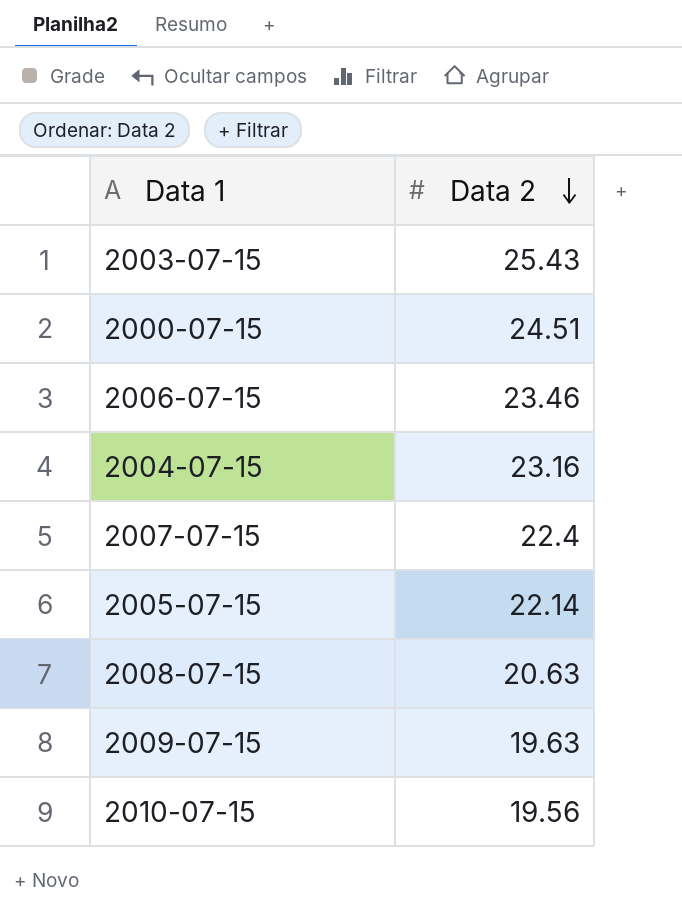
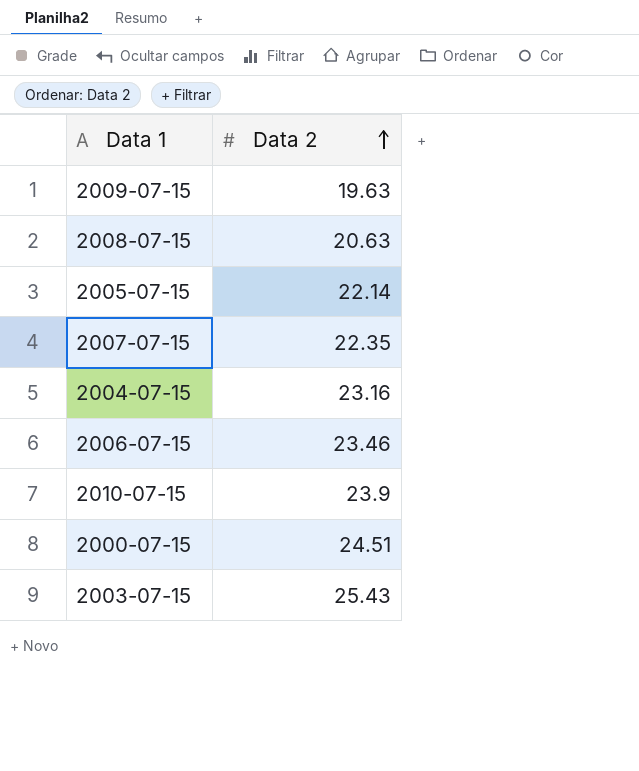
row order: Data 2 descending -> Data 2 ascending
2007-07-15 | Data 2: 22.4 -> 22.35
2010-07-15 | Data 2: 19.56 -> 23.9

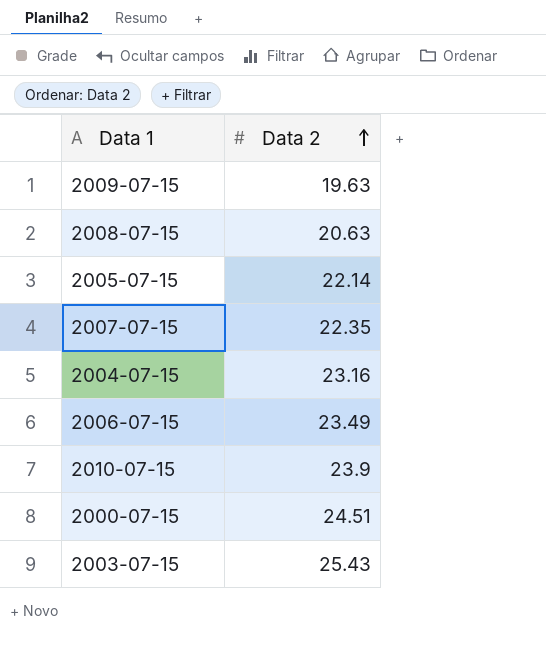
2006-07-15 | Data 2: 23.46 -> 23.49

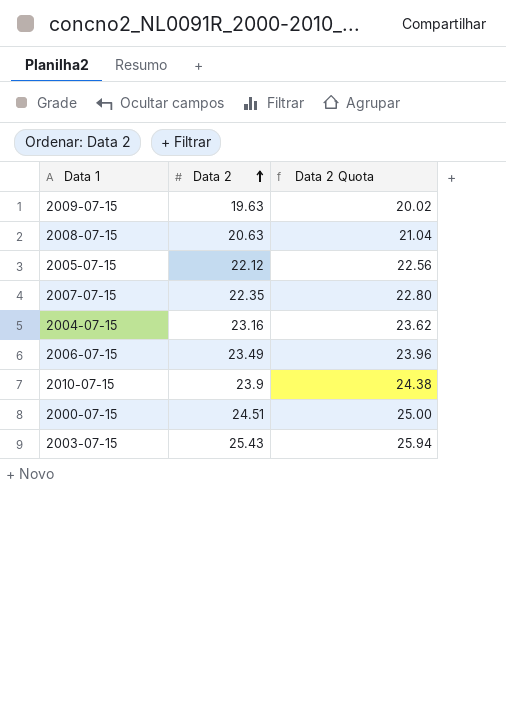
column Data 2 Quota | formula: none -> [Data 2] * 1.02
2005-07-15 | Data 2: 22.14 -> 22.12

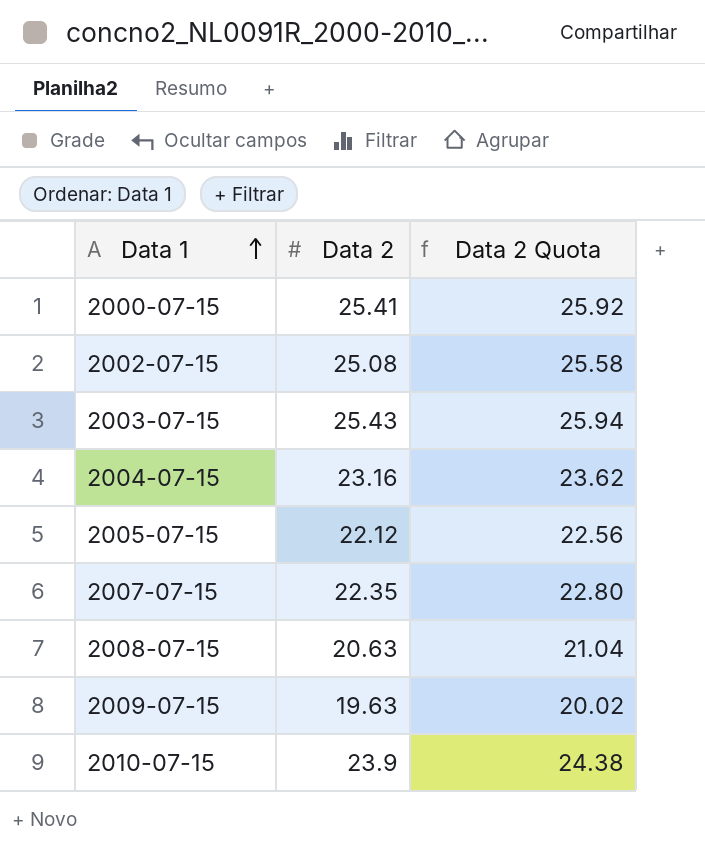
row order: Data 2 ascending -> Data 1 ascending
row 2006-07-15: 23.49 | 23.96 -> none
2000-07-15 | Data 2: 24.51 -> 25.41
2000-07-15 | Data 2 Quota: 25.00 -> 25.92
row 2002-07-15: none -> 25.08 | 25.58

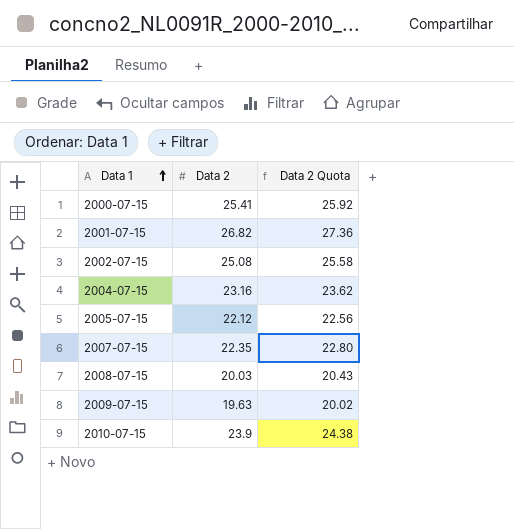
row 2003-07-15: 25.43 | 25.94 -> none
row 2001-07-15: none -> 26.82 | 27.36
2008-07-15 | Data 2: 20.63 -> 20.03
2008-07-15 | Data 2 Quota: 21.04 -> 20.43

